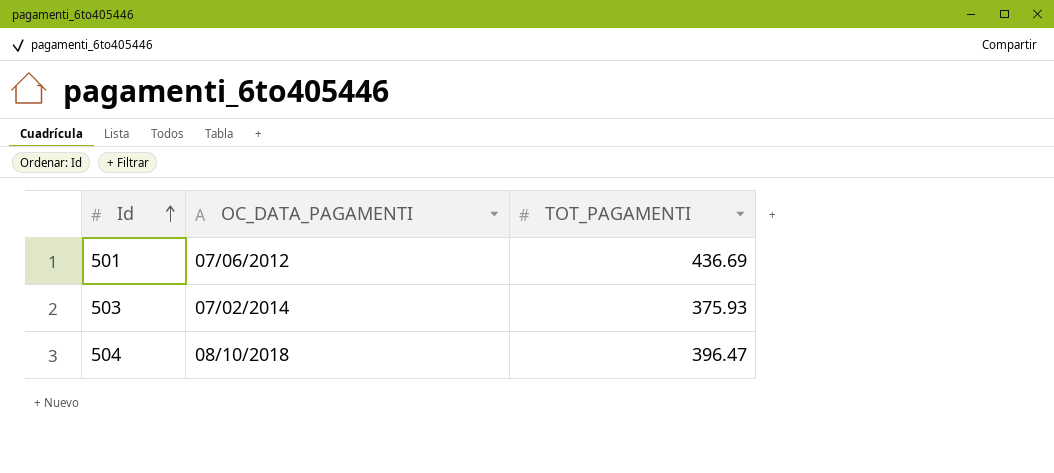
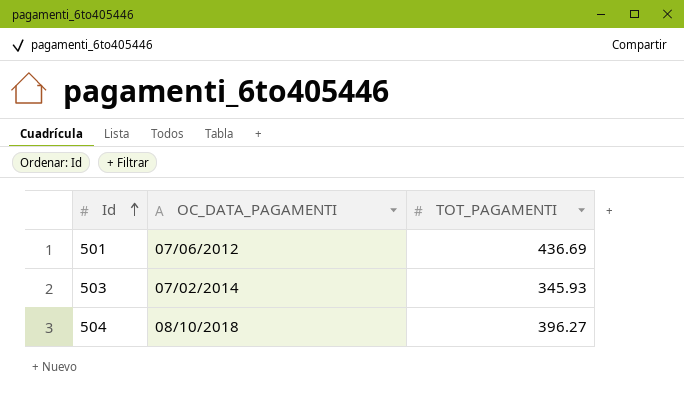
503 | TOT_PAGAMENTI: 375.93 -> 345.93
504 | TOT_PAGAMENTI: 396.47 -> 396.27

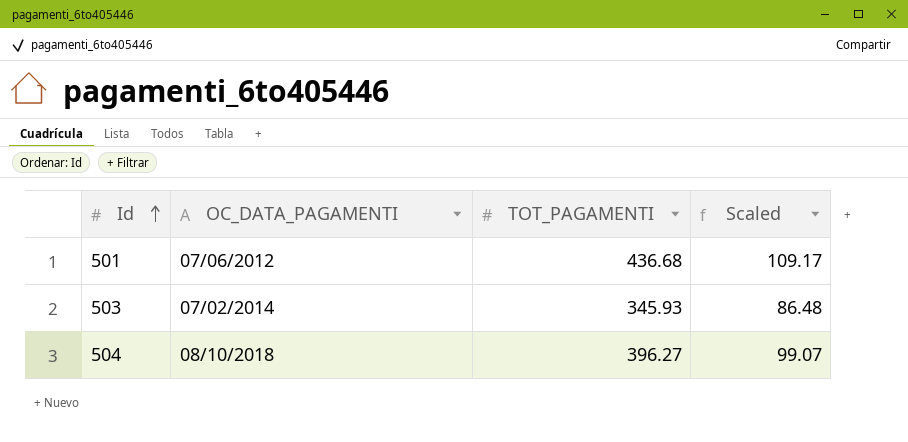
column Scaled | formula: none -> [TOT_PAGAMENTI] * 0.25
501 | TOT_PAGAMENTI: 436.69 -> 436.68

